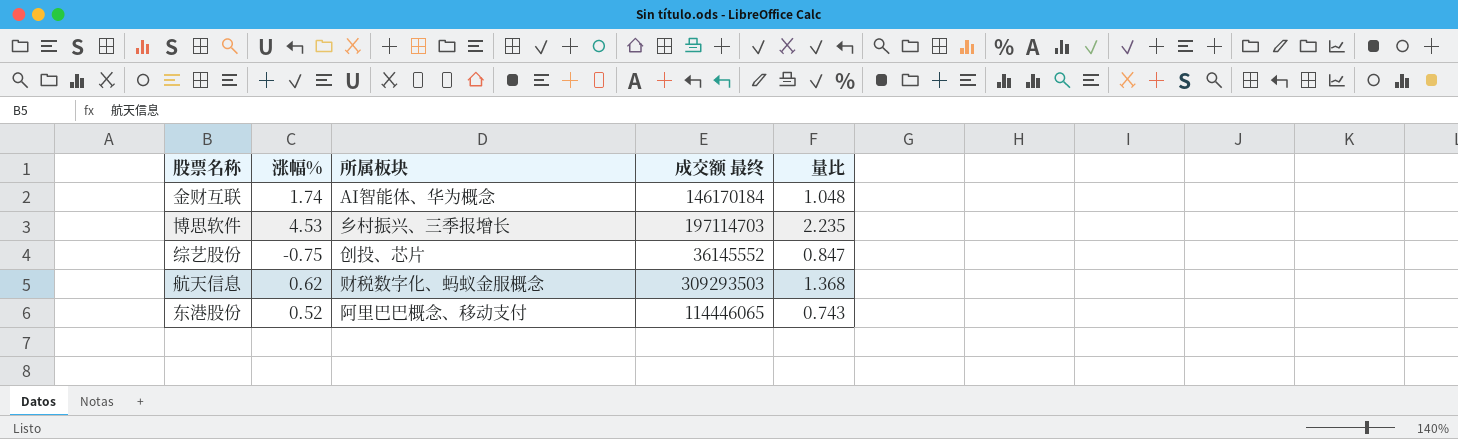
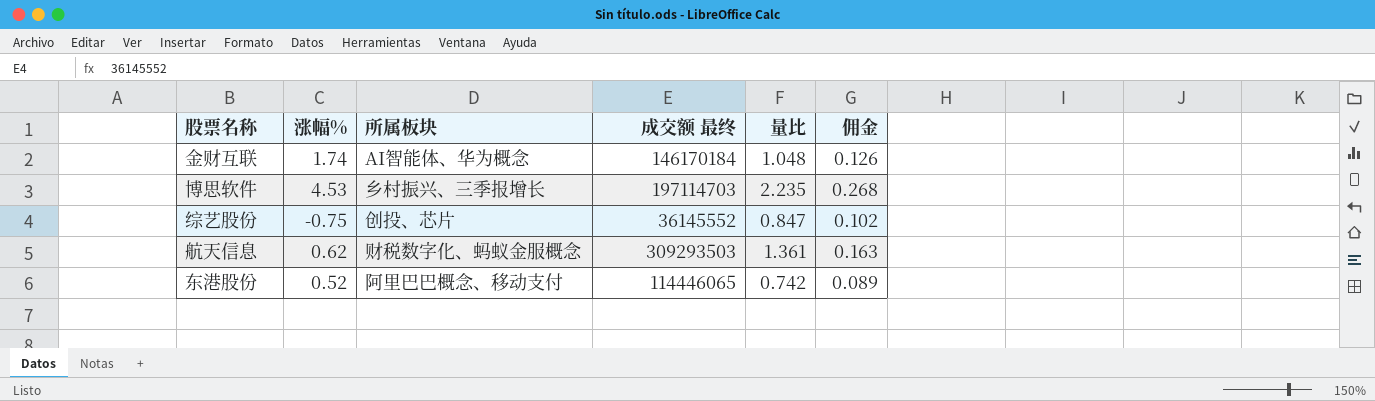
column 佣金 | formula: none -> [量比] * 0.12
航天信息 | 量比: 1.368 -> 1.361
东港股份 | 量比: 0.743 -> 0.742

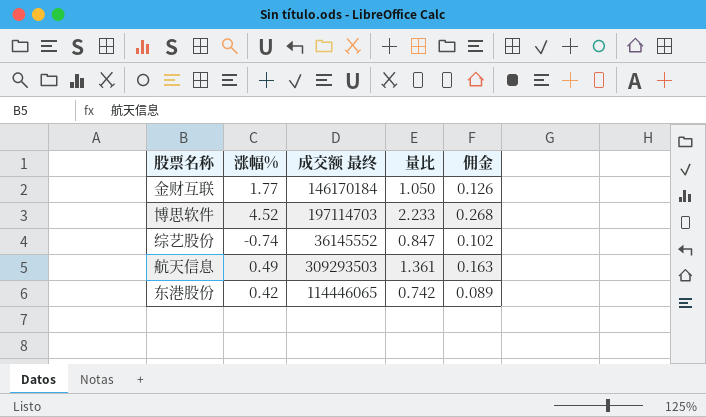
column 所属板块 | position: 3 -> none
金财互联 | 涨幅%: 1.74 -> 1.77
金财互联 | 量比: 1.048 -> 1.050
博思软件 | 涨幅%: 4.53 -> 4.52
博思软件 | 量比: 2.235 -> 2.233
综艺股份 | 涨幅%: -0.75 -> -0.74
航天信息 | 涨幅%: 0.62 -> 0.49
东港股份 | 涨幅%: 0.52 -> 0.42

